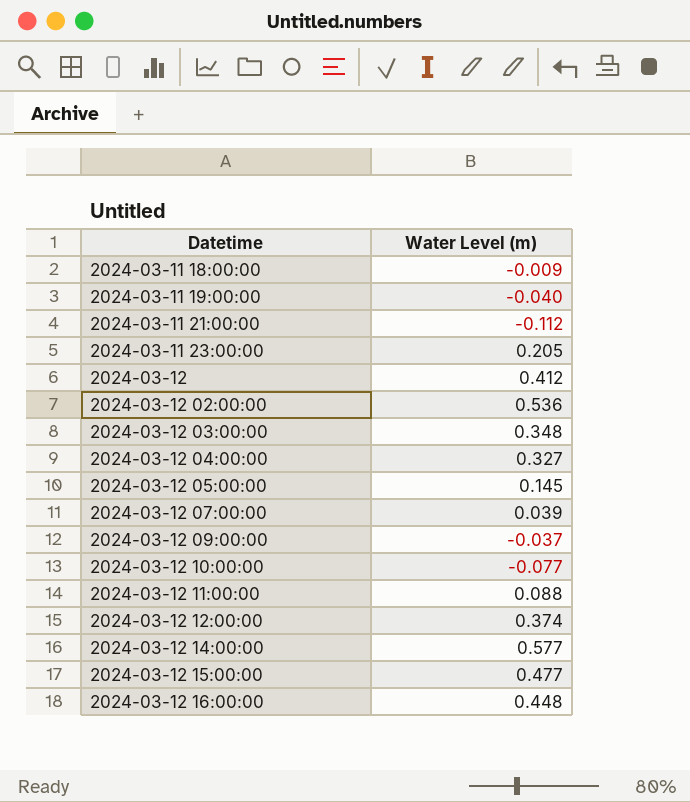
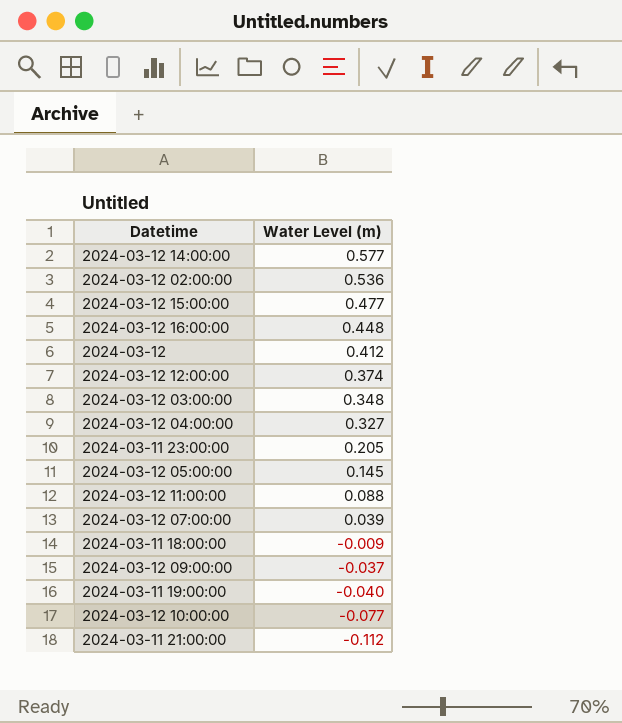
row order: Datetime ascending -> Water Level (m) descending

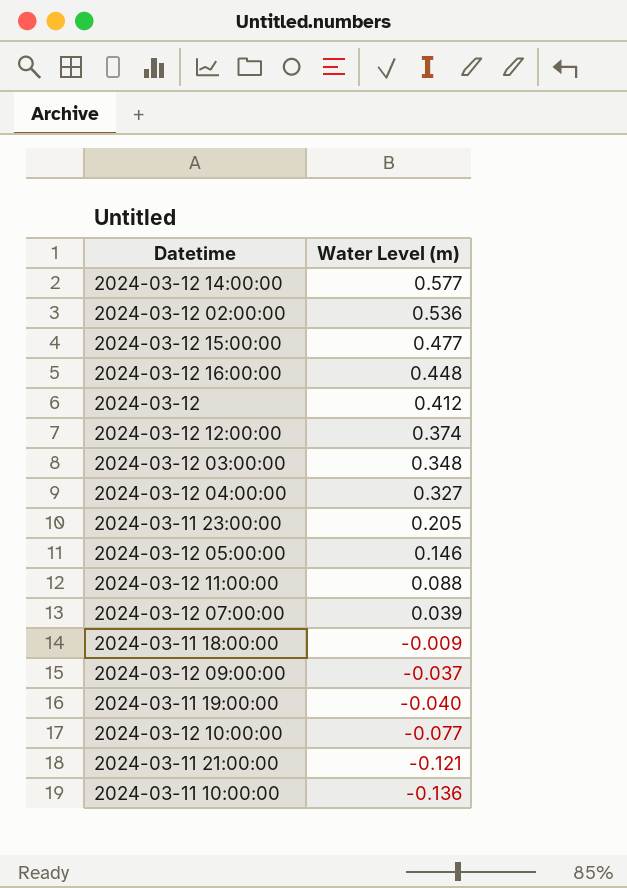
2024-03-12 05:00:00 | Water Level (m): 0.145 -> 0.146
2024-03-11 21:00:00 | Water Level (m): -0.112 -> -0.121
row 2024-03-11 10:00:00: none -> -0.136

